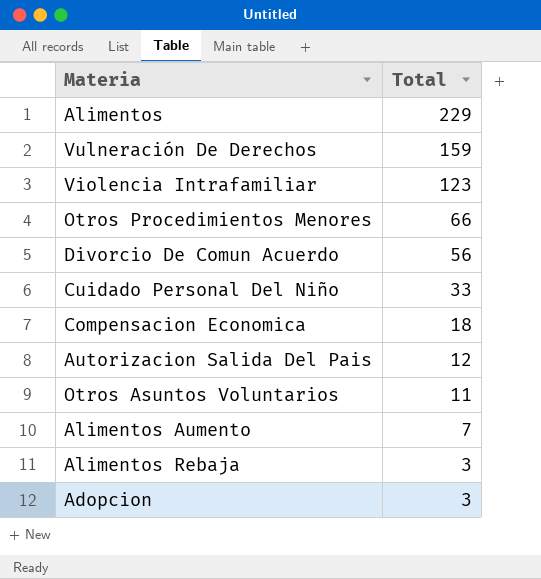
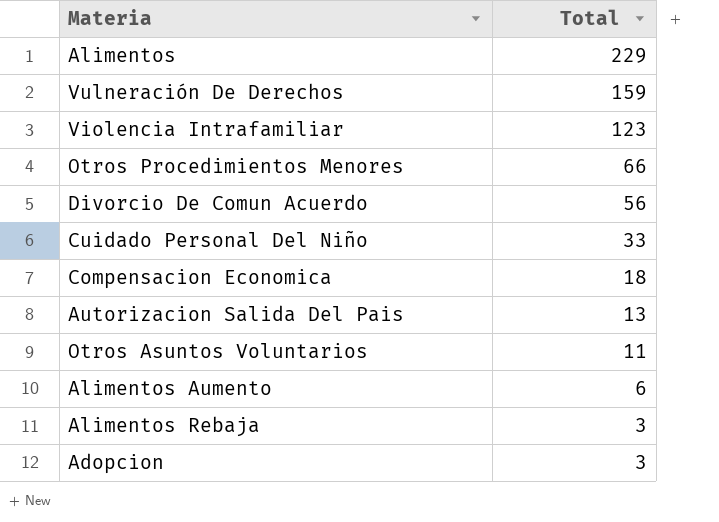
Autorizacion Salida Del Pais | Total: 12 -> 13
Alimentos Aumento | Total: 7 -> 6

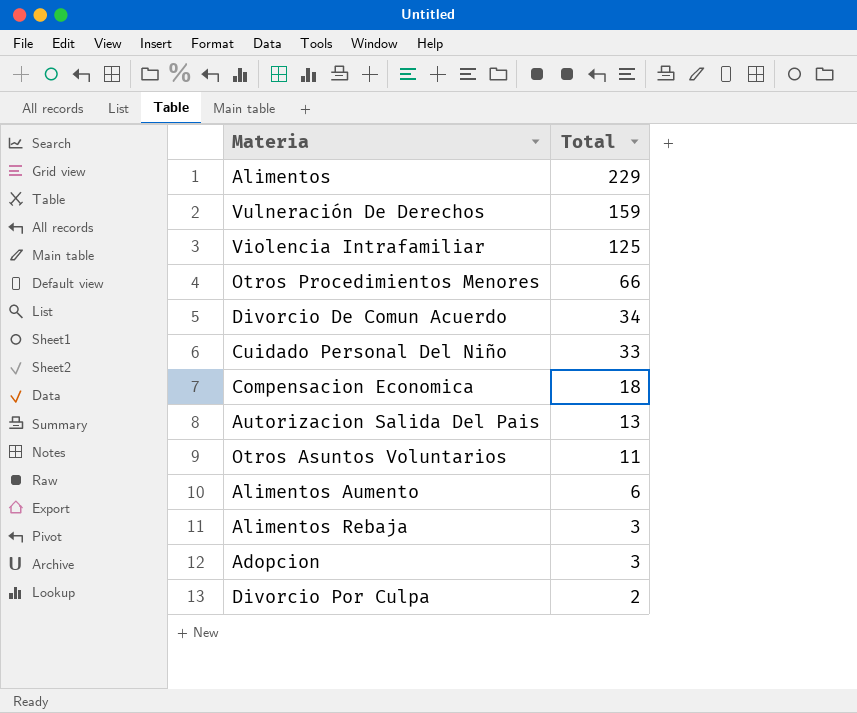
Violencia Intrafamiliar | Total: 123 -> 125
Divorcio De Comun Acuerdo | Total: 56 -> 34
row Divorcio Por Culpa: none -> 2

